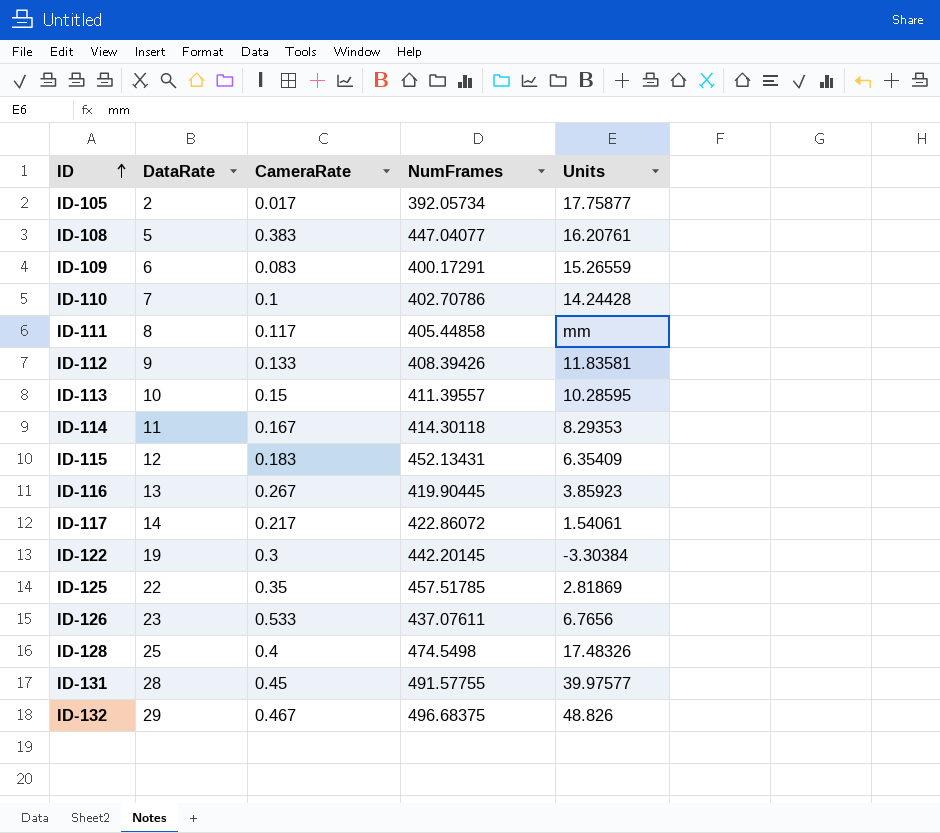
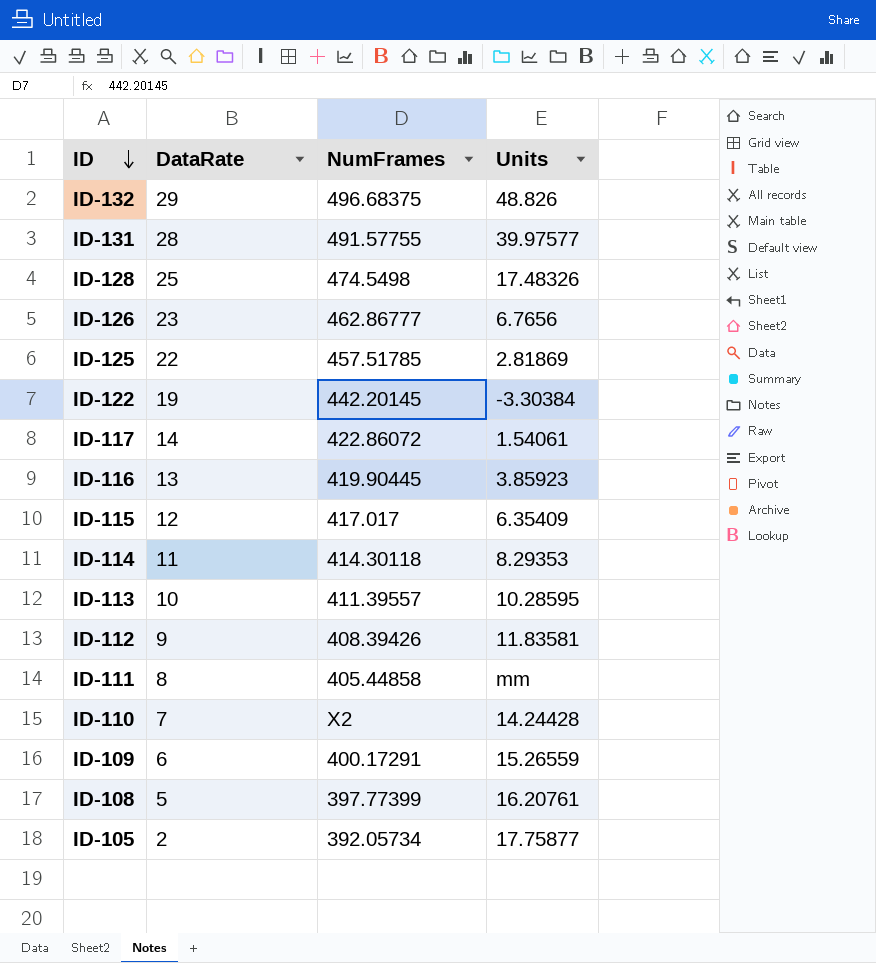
row order: ID ascending -> ID descending
column CameraRate | position: 3 -> none
ID-126 | NumFrames: 437.07611 -> 462.86777
ID-115 | NumFrames: 452.13431 -> 417.017
ID-110 | NumFrames: 402.70786 -> X2
ID-108 | NumFrames: 447.04077 -> 397.77399

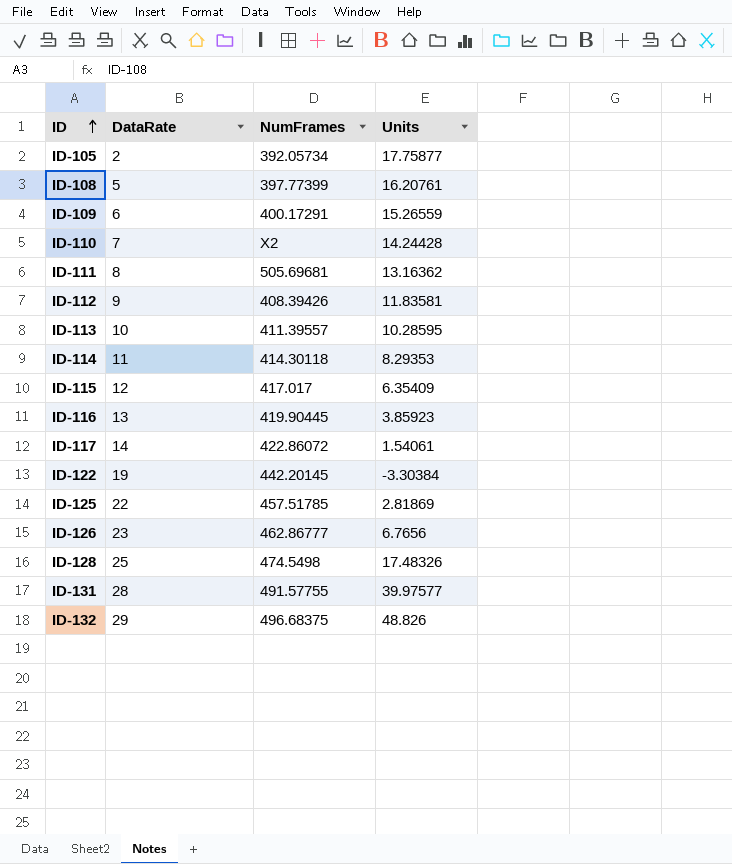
row order: ID descending -> ID ascending
ID-111 | NumFrames: 405.44858 -> 505.69681
ID-111 | Units: mm -> 13.16362

